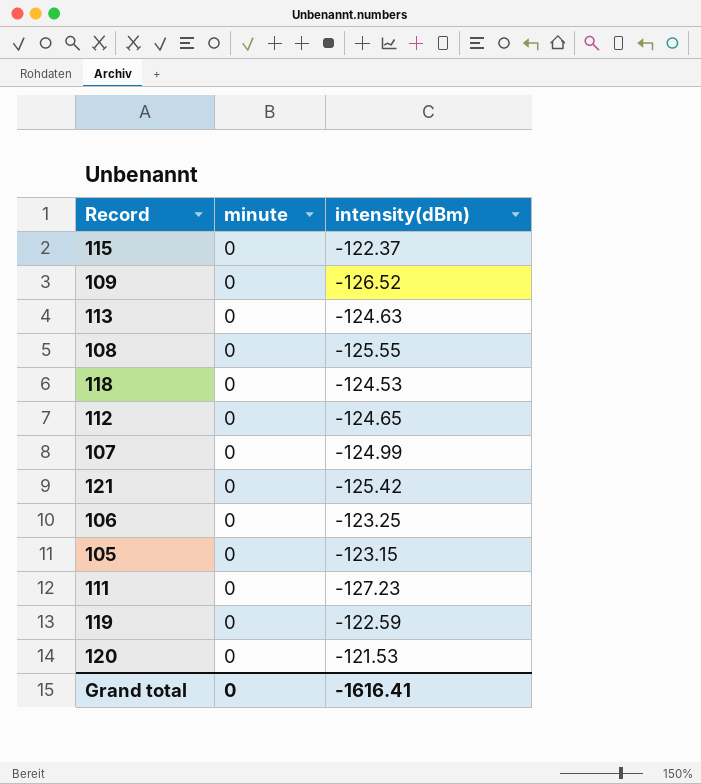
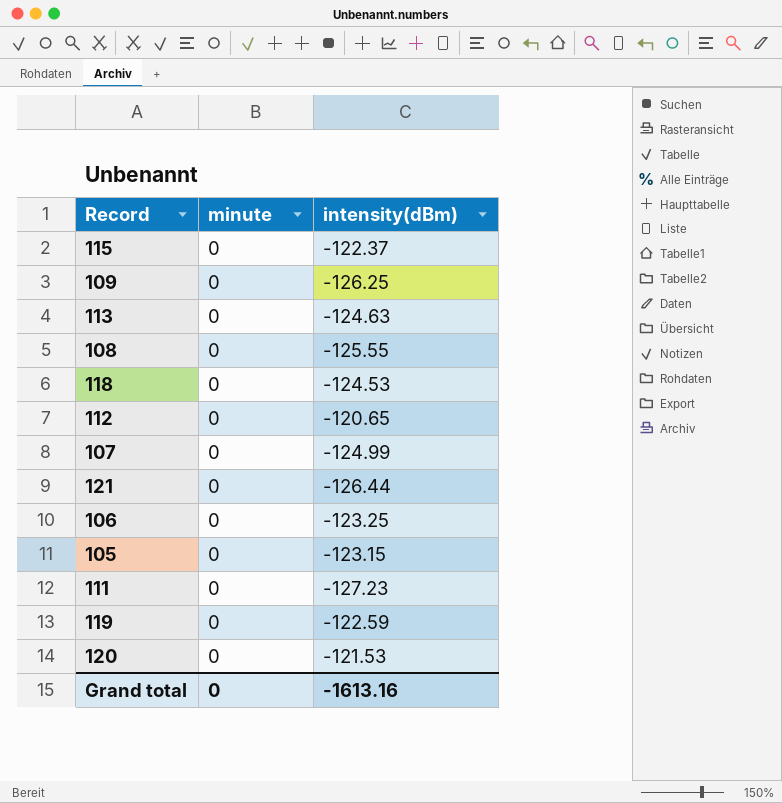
109 | intensity(dBm): -126.52 -> -126.25
112 | intensity(dBm): -124.65 -> -120.65
121 | intensity(dBm): -125.42 -> -126.44
Grand total | intensity(dBm): -1616.41 -> -1613.16

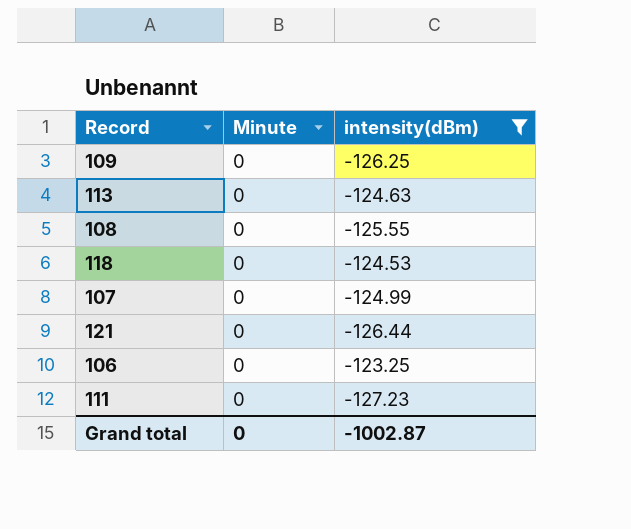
filter: none -> intensity(dBm) <= -123.25
column name: minute -> Minute
Grand total | intensity(dBm): -1613.16 -> -1002.87

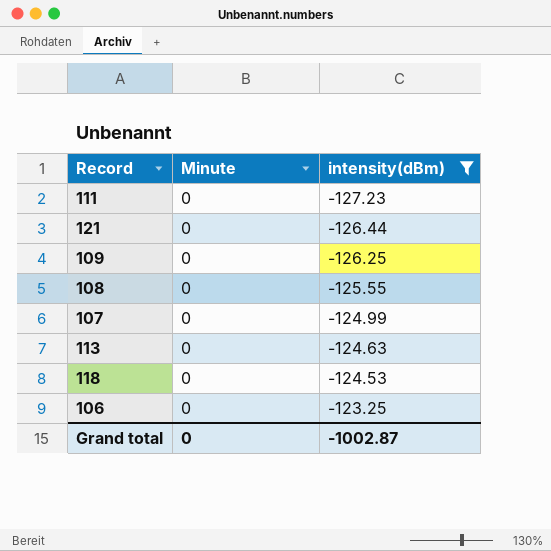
row order: none -> intensity(dBm) ascending

